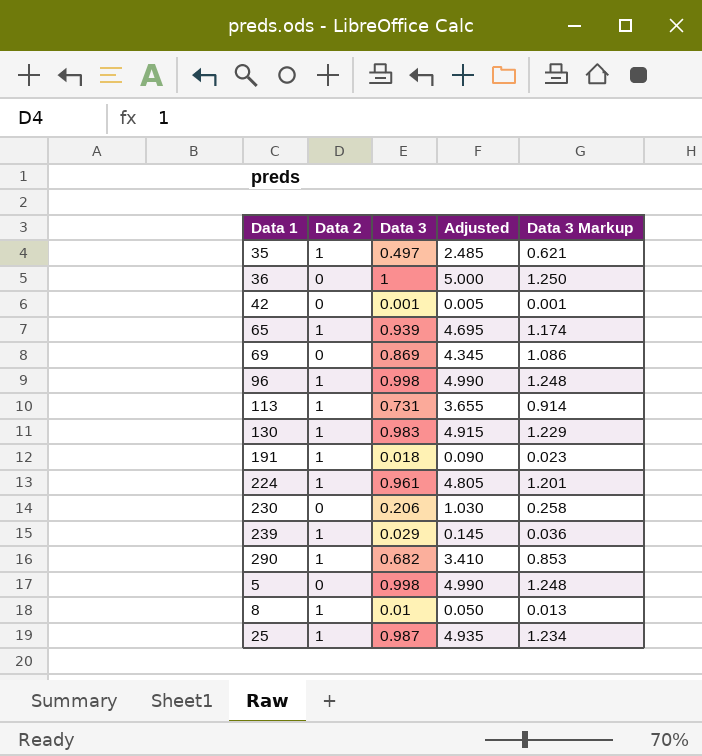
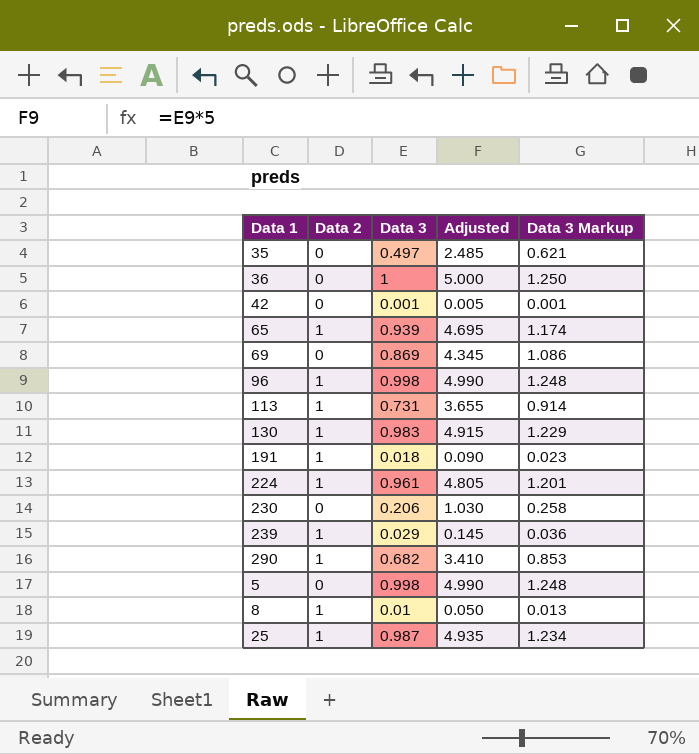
35 | Data 2: 1 -> 0

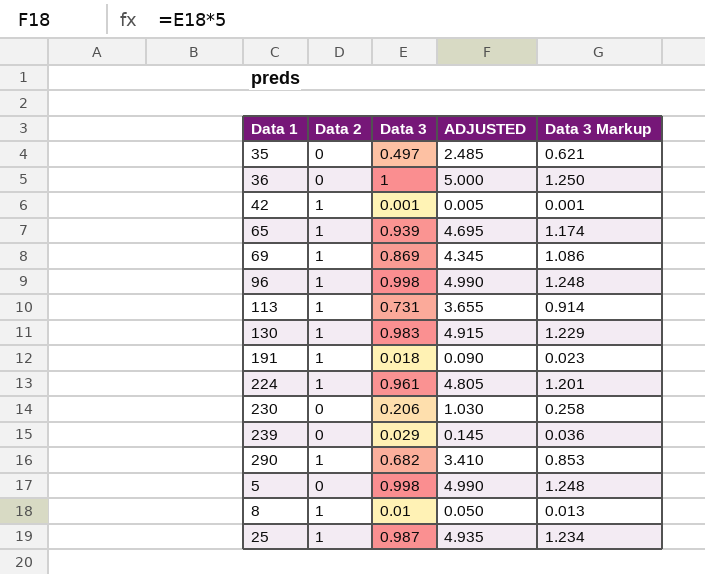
column name: Adjusted -> ADJUSTED
42 | Data 2: 0 -> 1
69 | Data 2: 0 -> 1
239 | Data 2: 1 -> 0

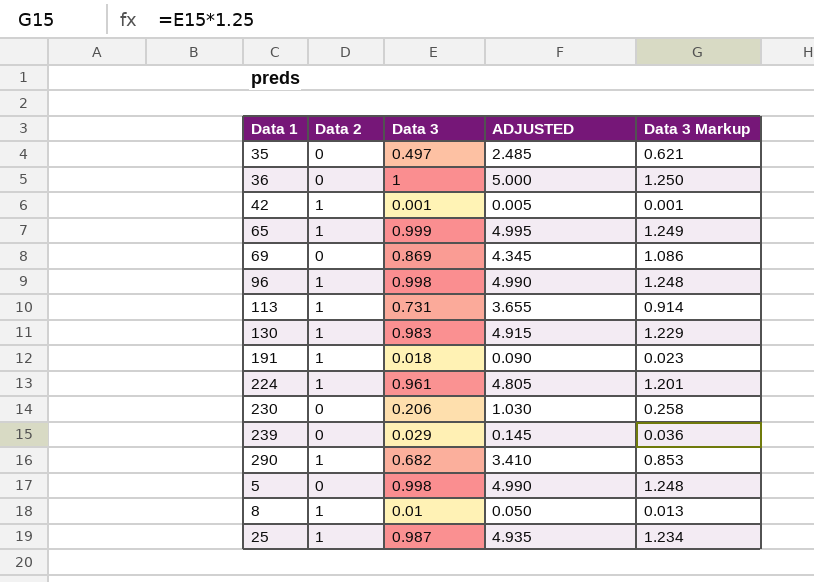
65 | Data 3: 0.939 -> 0.999
65 | ADJUSTED: 4.695 -> 4.995
65 | Data 3 Markup: 1.174 -> 1.249
69 | Data 2: 1 -> 0

